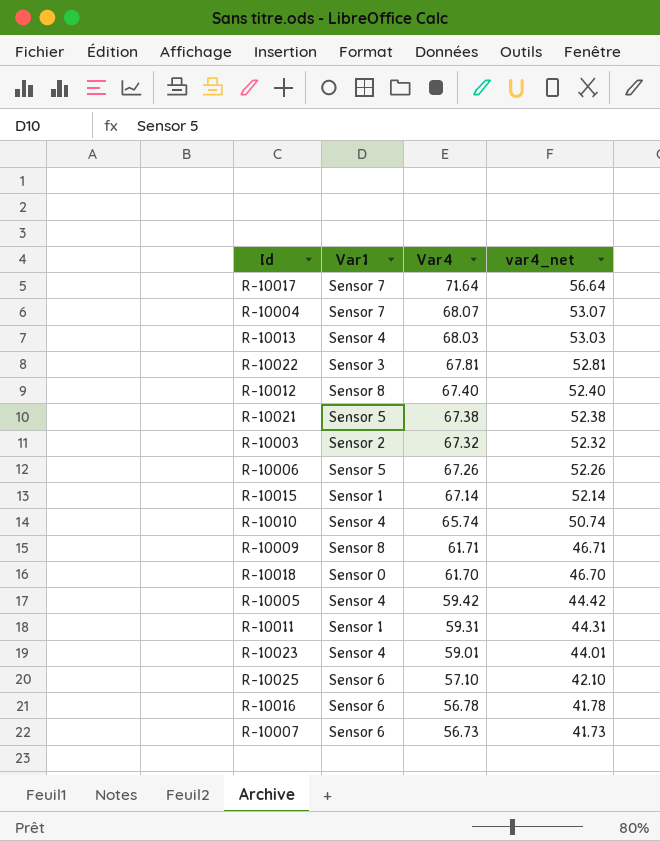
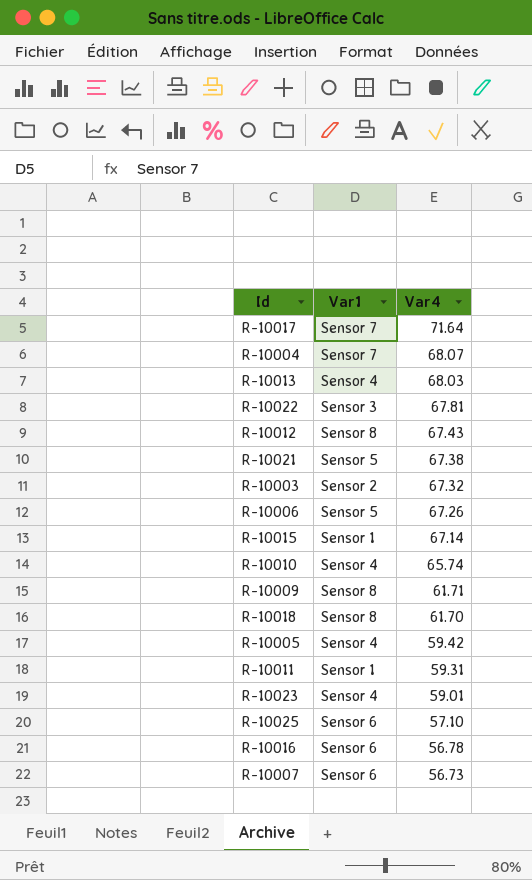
column var4_net | formula: [Var4] - 15 -> none
R-10012 | Var4: 67.40 -> 67.43
R-10018 | Var1: Sensor 0 -> Sensor 8

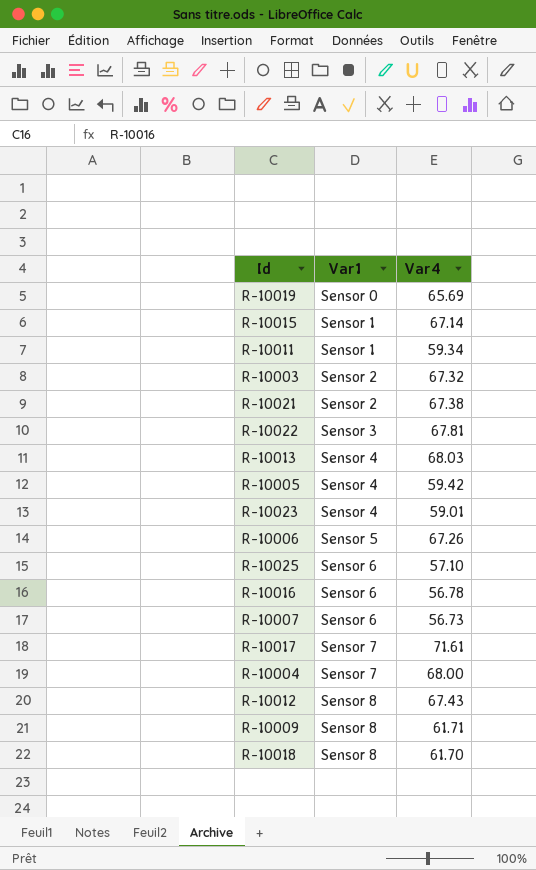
row order: Var4 descending -> Var1 ascending
row R-10010: Sensor 4 | 65.74 -> none
row R-10019: none -> Sensor 0 | 65.69
R-10011 | Var4: 59.31 -> 59.34
R-10021 | Var1: Sensor 5 -> Sensor 2
R-10017 | Var4: 71.64 -> 71.61
R-10004 | Var4: 68.07 -> 68.00

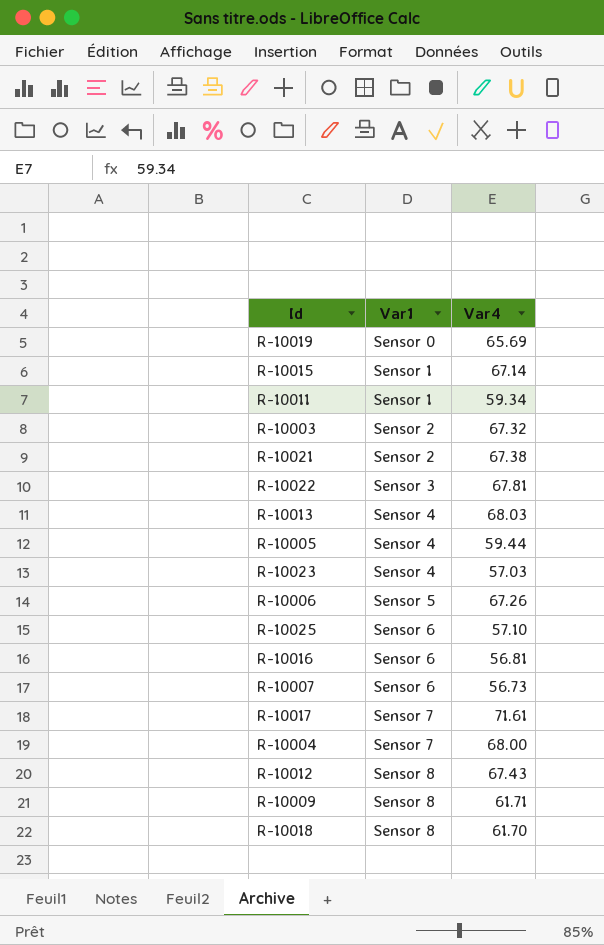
R-10005 | Var4: 59.42 -> 59.44
R-10023 | Var4: 59.01 -> 57.03
R-10016 | Var4: 56.78 -> 56.81

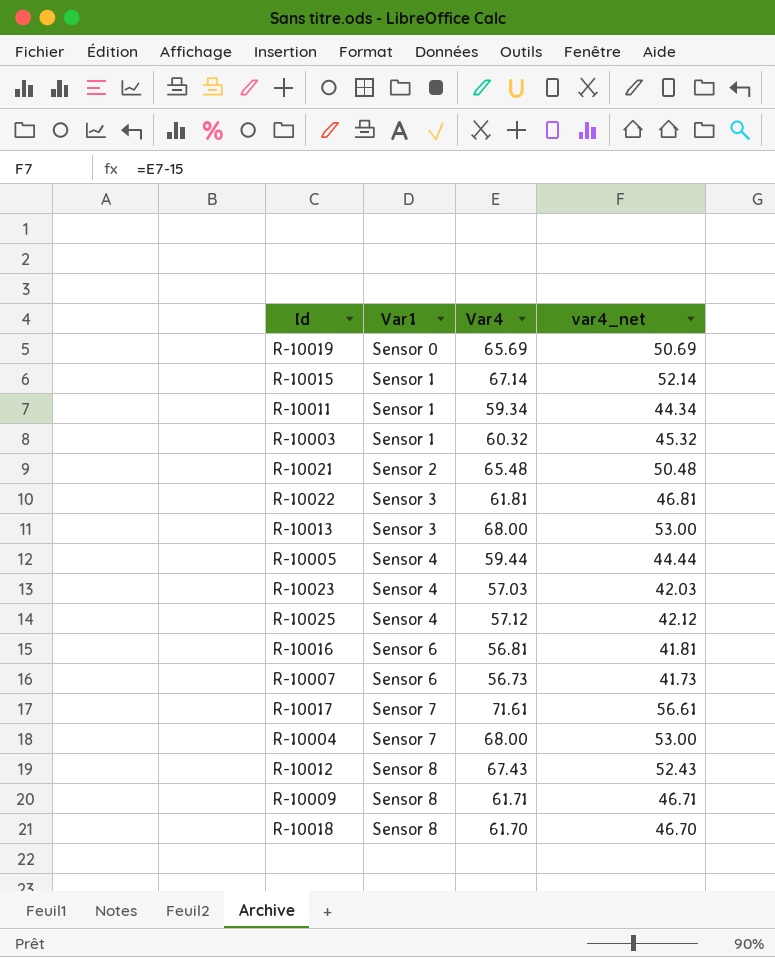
column var4_net | formula: none -> [Var4] - 15
row R-10006: Sensor 5 | 67.26 -> none
R-10003 | Var1: Sensor 2 -> Sensor 1
R-10003 | Var4: 67.32 -> 60.32
R-10021 | Var4: 67.38 -> 65.48
R-10022 | Var4: 67.81 -> 61.81
R-10013 | Var1: Sensor 4 -> Sensor 3
R-10013 | Var4: 68.03 -> 68.00
R-10025 | Var1: Sensor 6 -> Sensor 4
R-10025 | Var4: 57.10 -> 57.12

